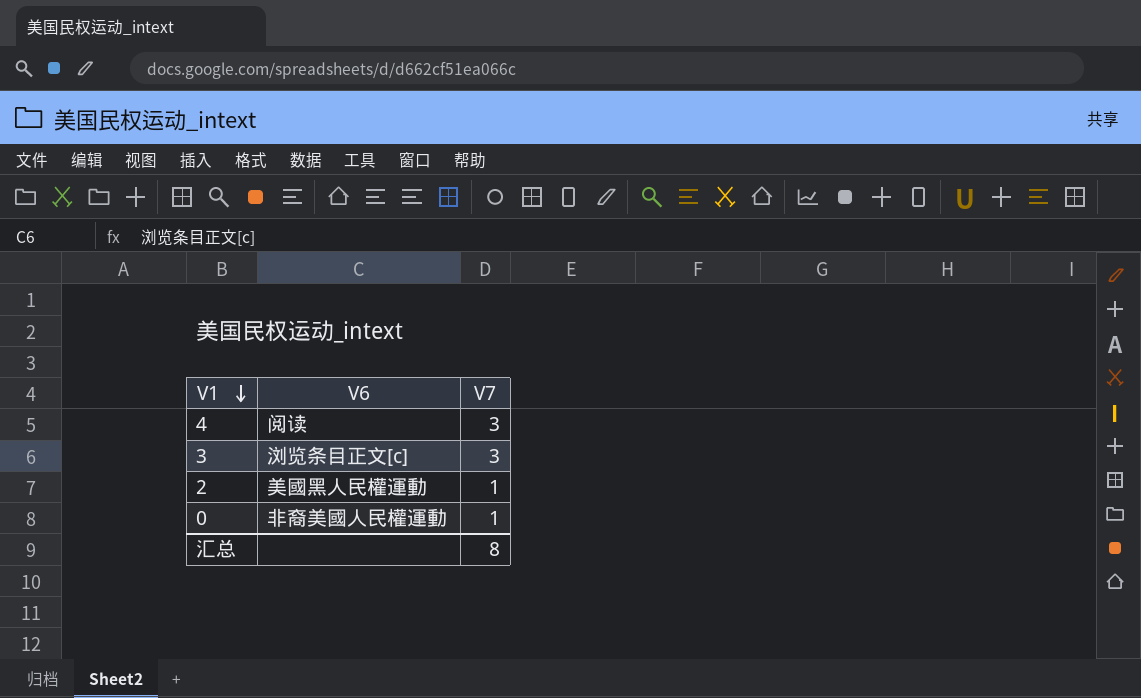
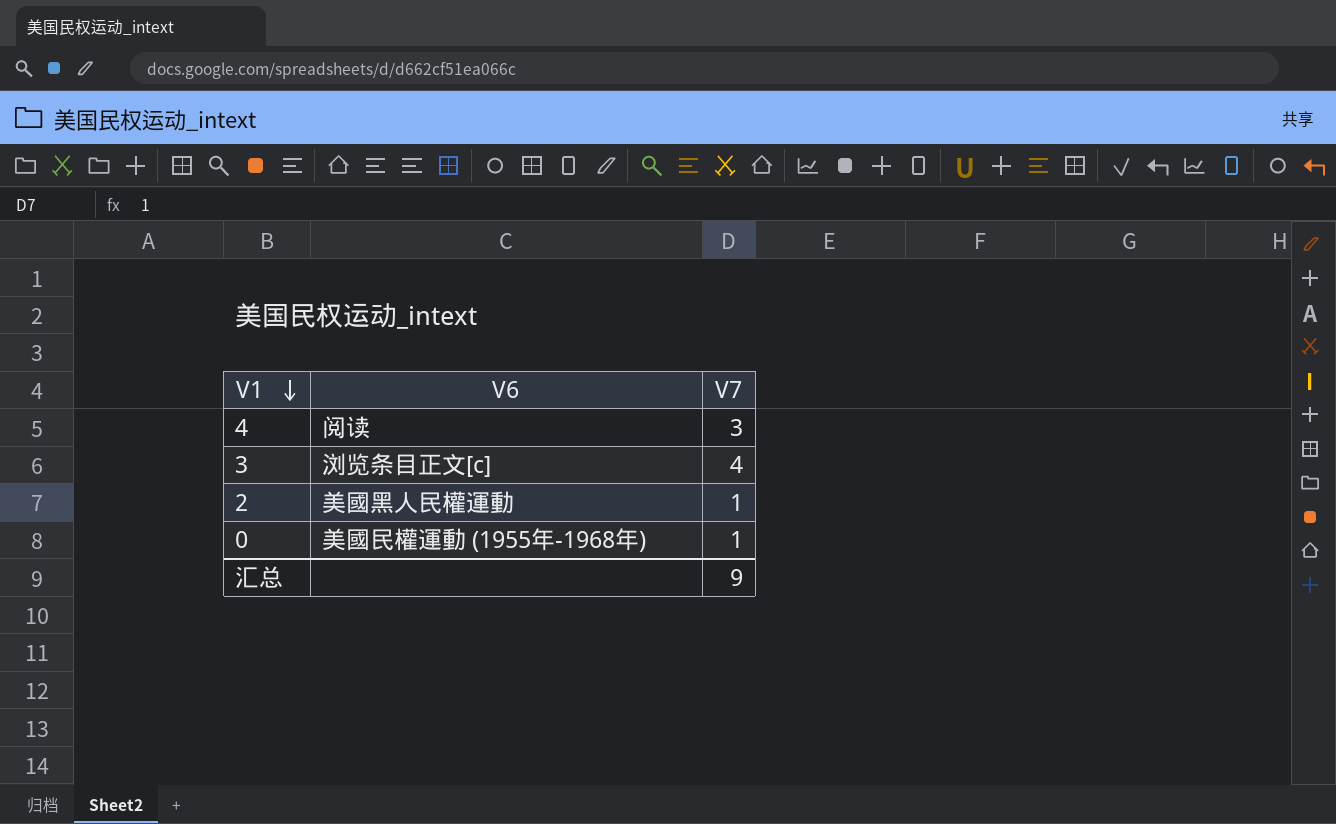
3 | V7: 3 -> 4
0 | V6: 非裔美國人民權運動 -> 美國民權運動 (1955年-1968年)
汇总 | V7: 8 -> 9

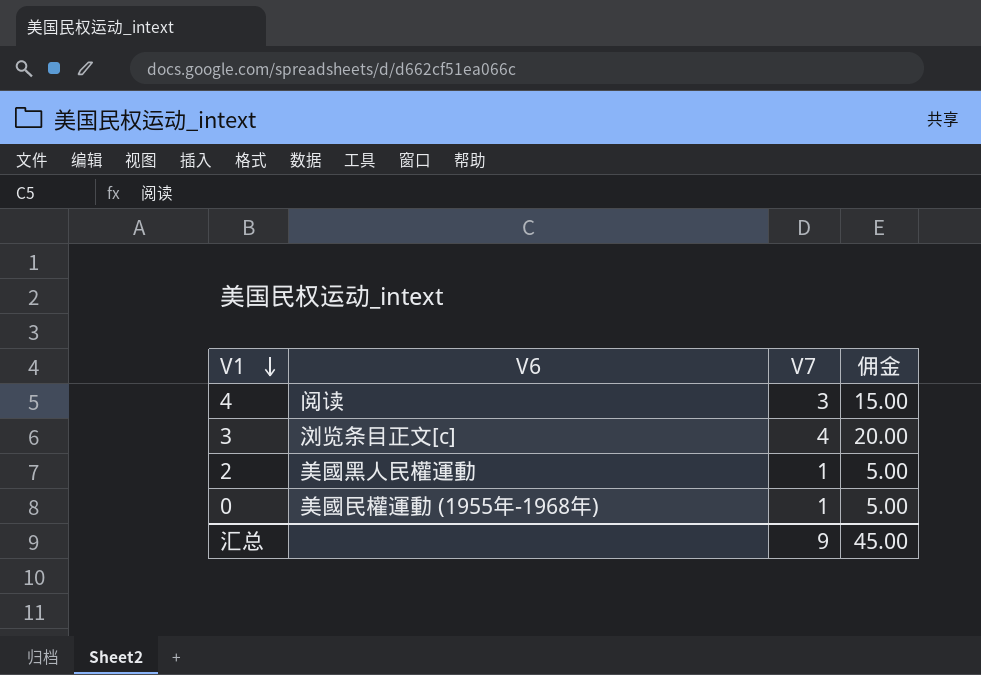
column 佣金 | formula: none -> [V7] * 5

